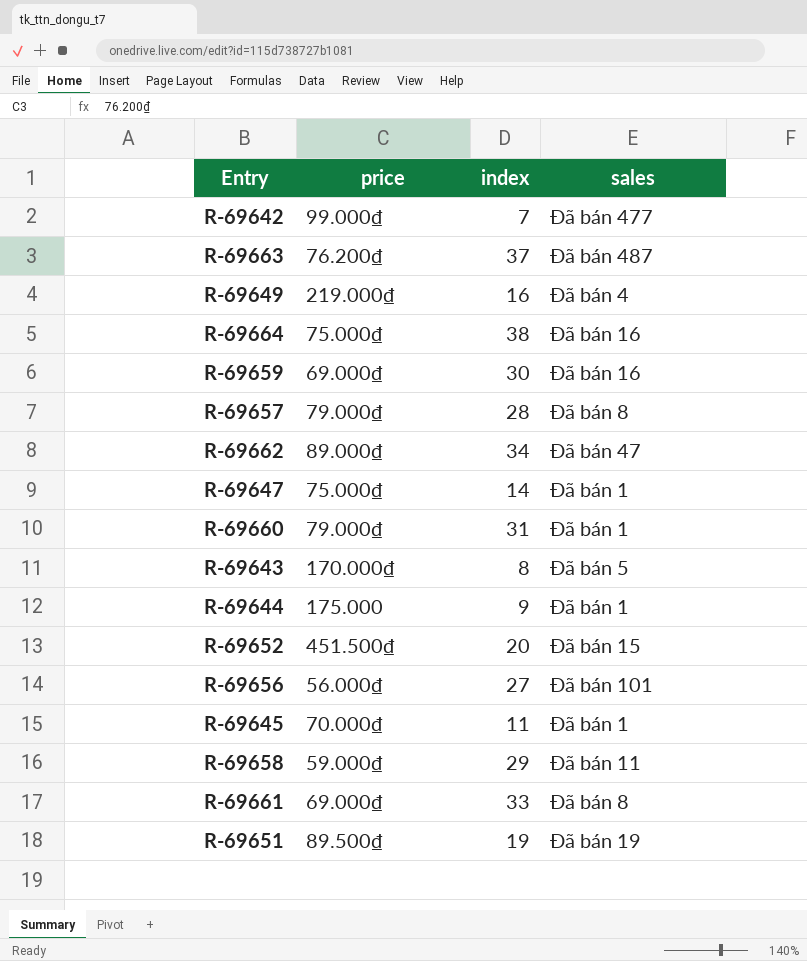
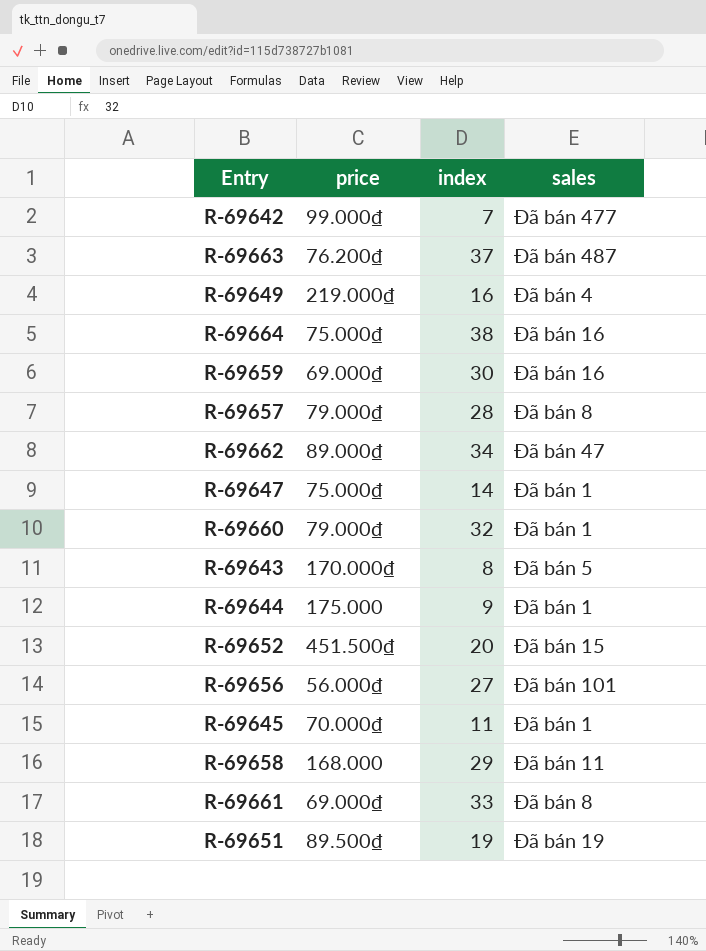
R-69660 | index: 31 -> 32
R-69658 | price: 59.000₫ -> 168.000

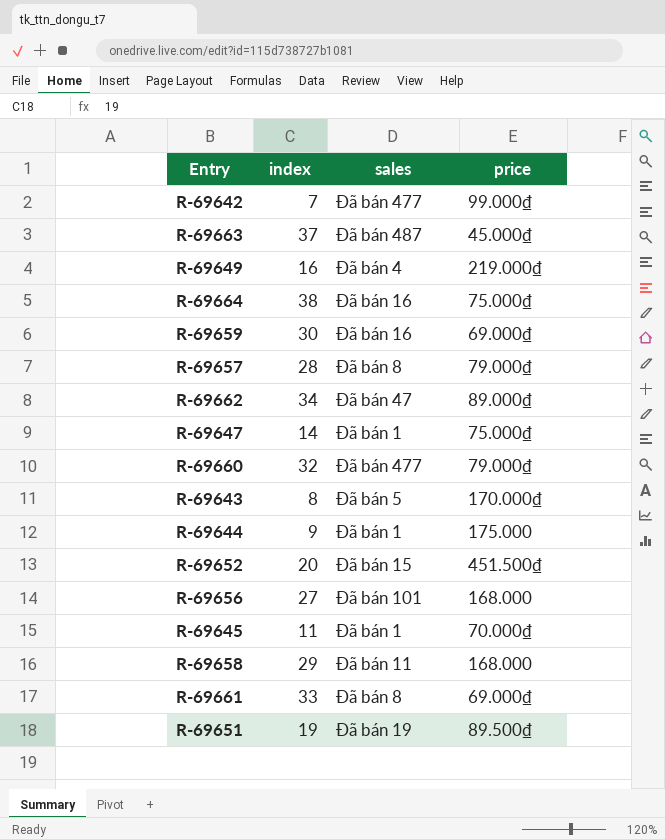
column price | position: 2 -> 4
R-69663 | price: 76.200₫ -> 45.000₫
R-69660 | sales: Đã bán 1 -> Đã bán 477
R-69656 | price: 56.000₫ -> 168.000

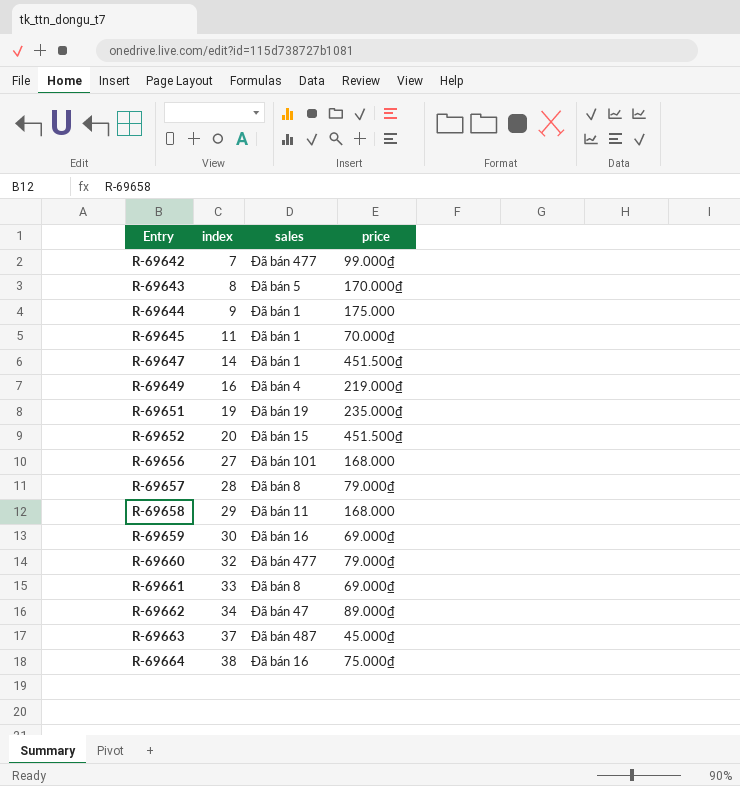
row order: none -> Entry ascending
R-69647 | price: 75.000₫ -> 451.500₫
R-69651 | price: 89.500₫ -> 235.000₫

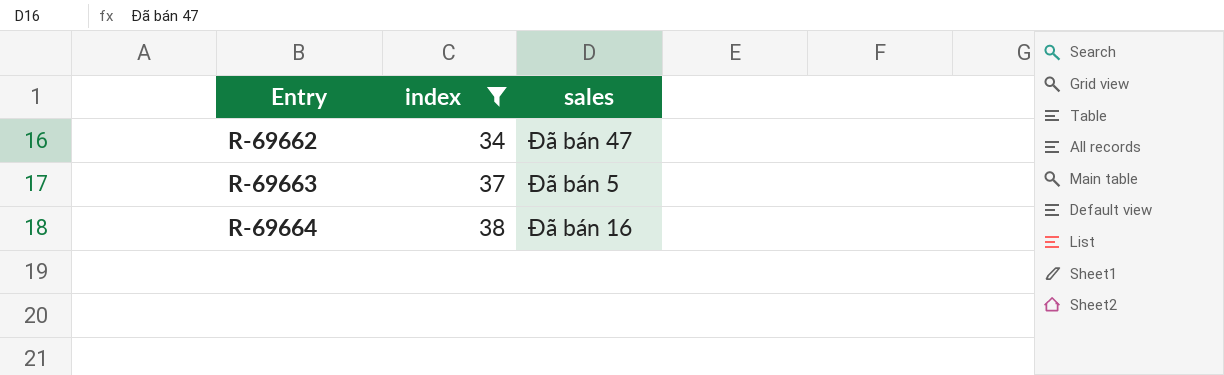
filter: none -> index >= 34
column price | position: 4 -> none
R-69663 | sales: Đã bán 487 -> Đã bán 5

